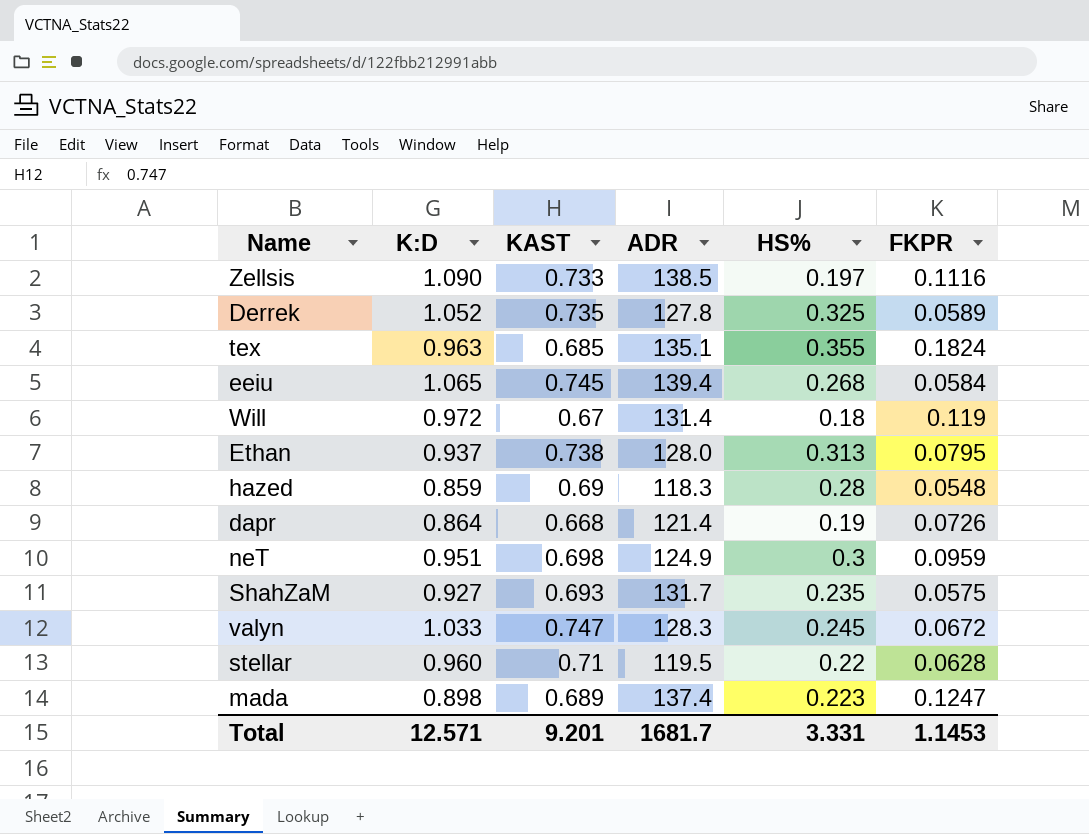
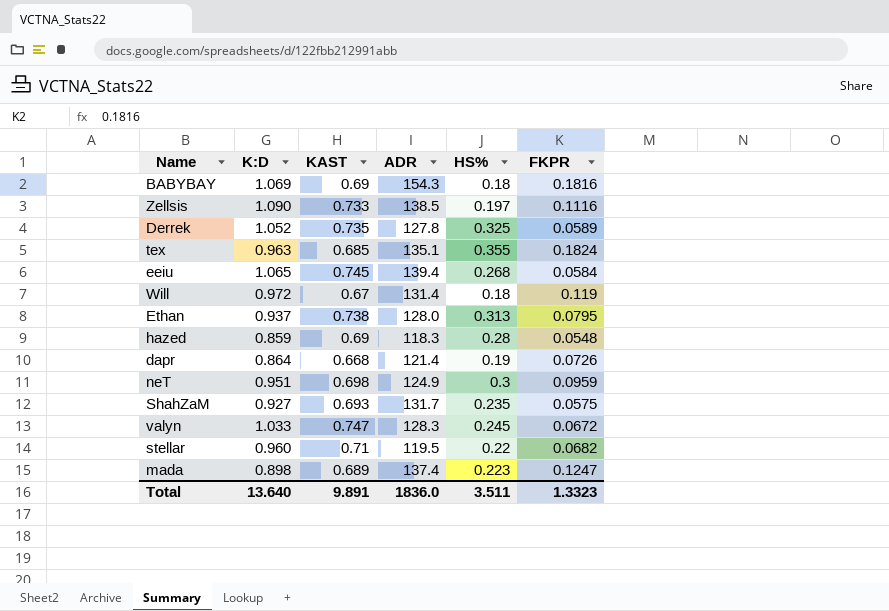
row BABYBAY: none -> 1.069 | 0.69 | 154.3 | 0.18 | 0.1816
stellar | FKPR: 0.0628 -> 0.0682
Total | K:D: 12.571 -> 13.640
Total | KAST: 9.201 -> 9.891
Total | ADR: 1681.7 -> 1836.0
Total | HS%: 3.331 -> 3.511
Total | FKPR: 1.1453 -> 1.3323

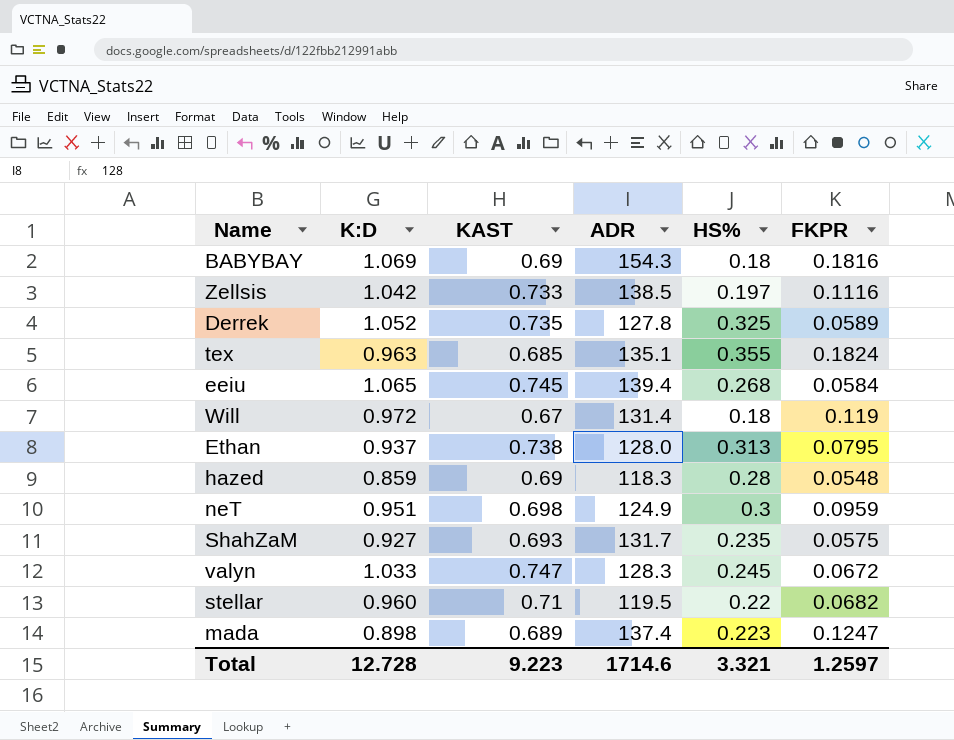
row dapr: 0.864 | 0.668 | 121.4 | 0.19 | 0.0726 -> none
Zellsis | K:D: 1.090 -> 1.042
Total | K:D: 13.640 -> 12.728
Total | KAST: 9.891 -> 9.223
Total | ADR: 1836.0 -> 1714.6
Total | HS%: 3.511 -> 3.321
Total | FKPR: 1.3323 -> 1.2597

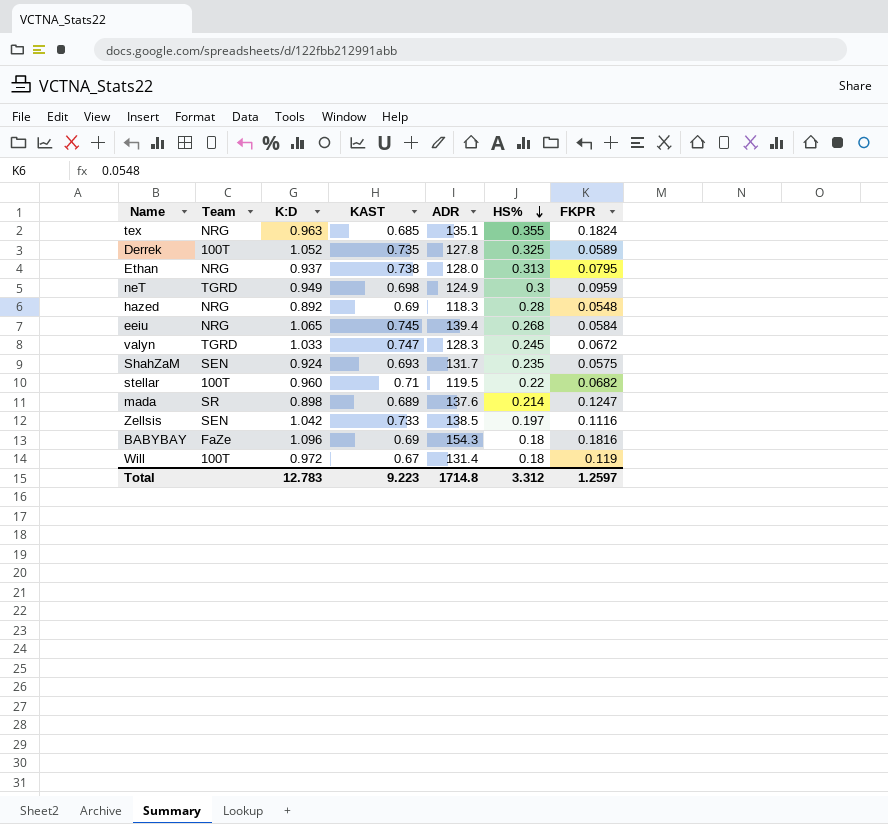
row order: none -> HS% descending
column Team | position: none -> 2
neT | K:D: 0.951 -> 0.949
hazed | K:D: 0.859 -> 0.892
ShahZaM | K:D: 0.927 -> 0.924
mada | ADR: 137.4 -> 137.6
mada | HS%: 0.223 -> 0.214
BABYBAY | K:D: 1.069 -> 1.096
Total | K:D: 12.728 -> 12.783
Total | ADR: 1714.6 -> 1714.8
Total | HS%: 3.321 -> 3.312

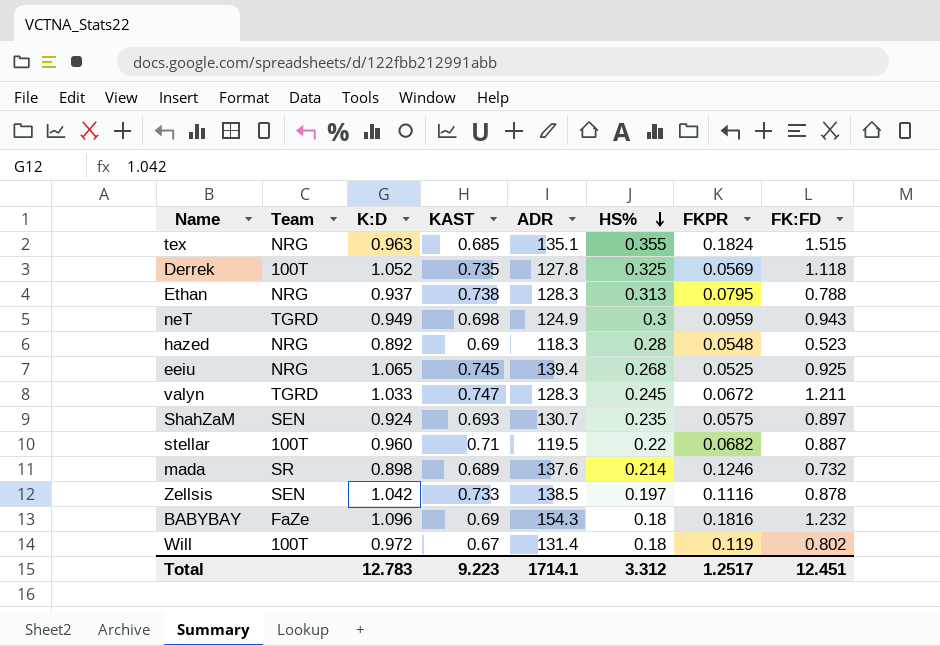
column FK:FD | position: none -> 8
Derrek | FKPR: 0.0589 -> 0.0569
Ethan | ADR: 128.0 -> 128.3
eeiu | FKPR: 0.0584 -> 0.0525
ShahZaM | ADR: 131.7 -> 130.7
mada | FKPR: 0.1247 -> 0.1246
Total | ADR: 1714.8 -> 1714.1
Total | FKPR: 1.2597 -> 1.2517

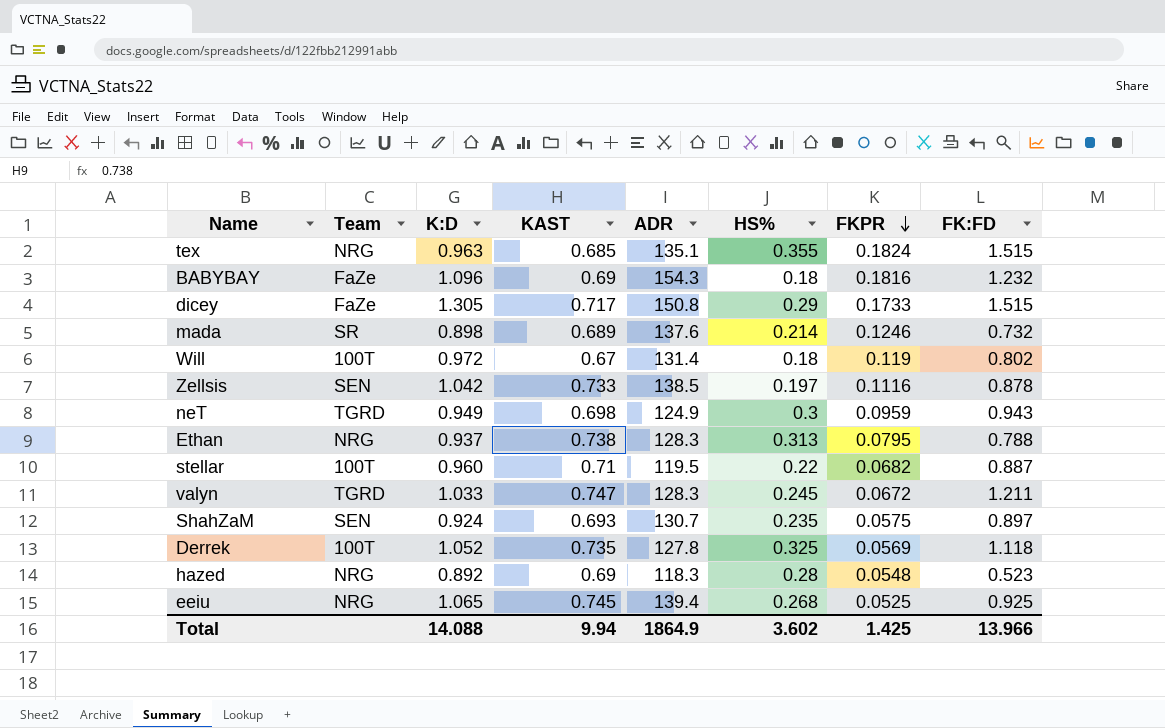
row order: HS% descending -> FKPR descending
row dicey: none -> FaZe | 1.305 | 0.717 | 150.8 | 0.29 | 0.1733 | 1.515
Total | K:D: 12.783 -> 14.088
Total | KAST: 9.223 -> 9.94
Total | ADR: 1714.1 -> 1864.9
Total | HS%: 3.312 -> 3.602
Total | FKPR: 1.2517 -> 1.425
Total | FK:FD: 12.451 -> 13.966

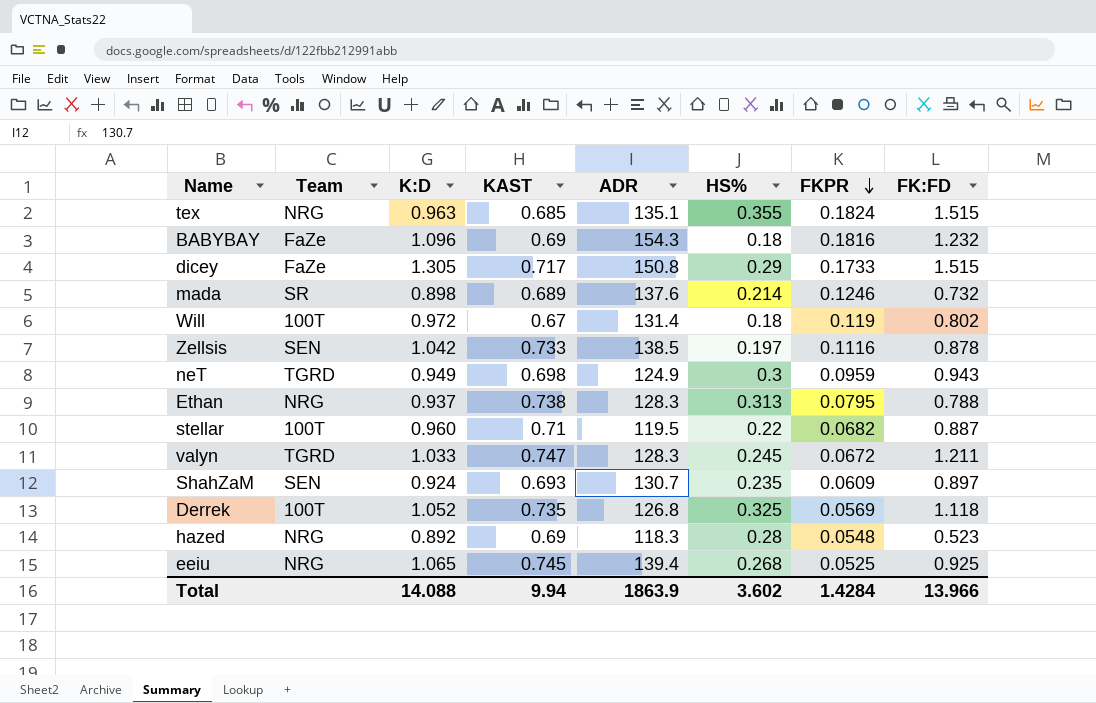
ShahZaM | FKPR: 0.0575 -> 0.0609
Derrek | ADR: 127.8 -> 126.8
Total | ADR: 1864.9 -> 1863.9
Total | FKPR: 1.425 -> 1.4284

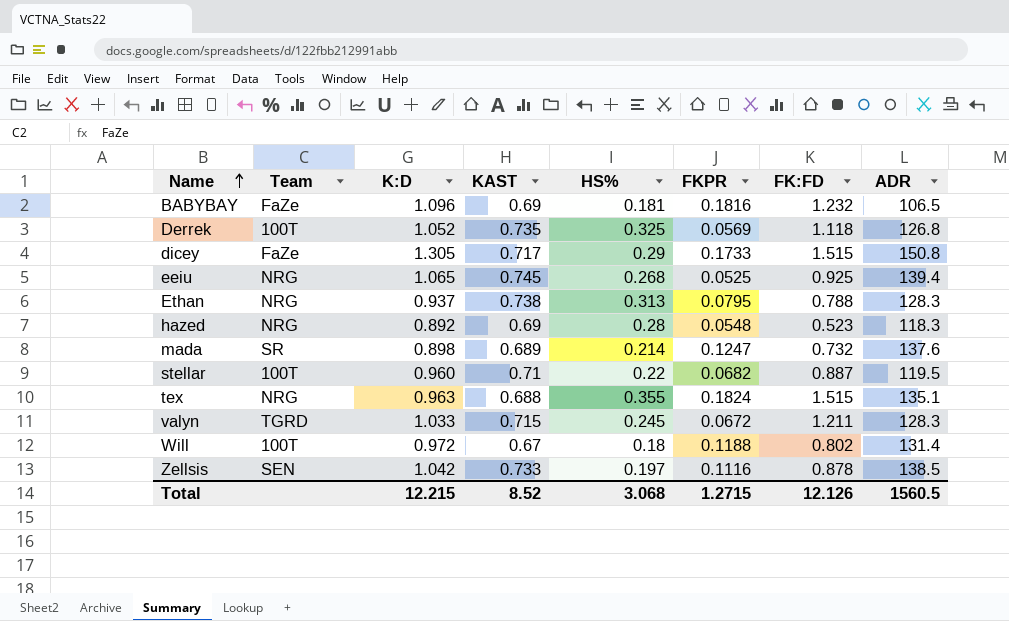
row order: FKPR descending -> Name ascending
column ADR | position: 5 -> 8
row neT: TGRD | 0.949 | 0.698 | 124.9 | 0.3 | 0.0959 | 0.943 -> none
row ShahZaM: SEN | 0.924 | 0.693 | 130.7 | 0.235 | 0.0609 | 0.897 -> none
BABYBAY | HS%: 0.18 -> 0.181
BABYBAY | ADR: 154.3 -> 106.5
mada | FKPR: 0.1246 -> 0.1247
tex | KAST: 0.685 -> 0.688
valyn | KAST: 0.747 -> 0.715
Will | FKPR: 0.119 -> 0.1188
Total | K:D: 14.088 -> 12.215
Total | KAST: 9.94 -> 8.52
Total | HS%: 3.602 -> 3.068
Total | FKPR: 1.4284 -> 1.2715
Total | FK:FD: 13.966 -> 12.126
Total | ADR: 1863.9 -> 1560.5

